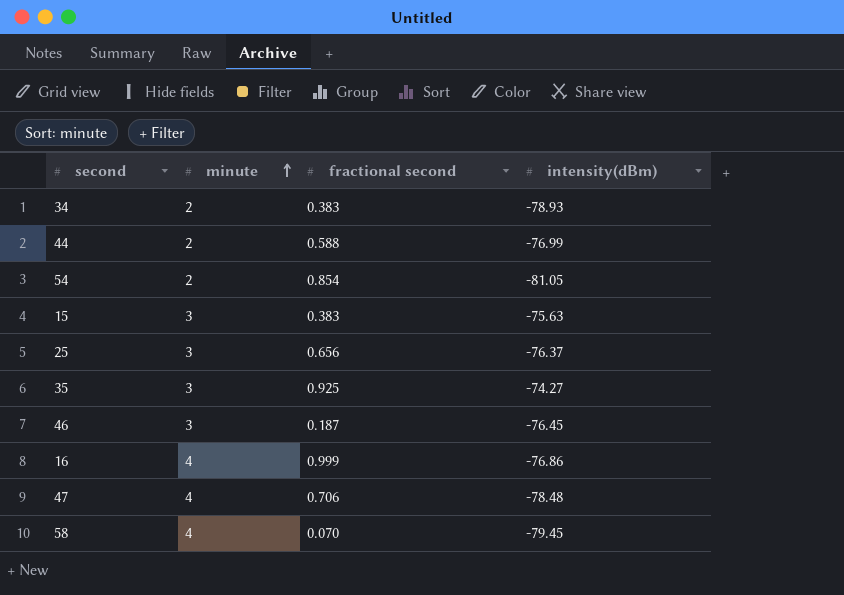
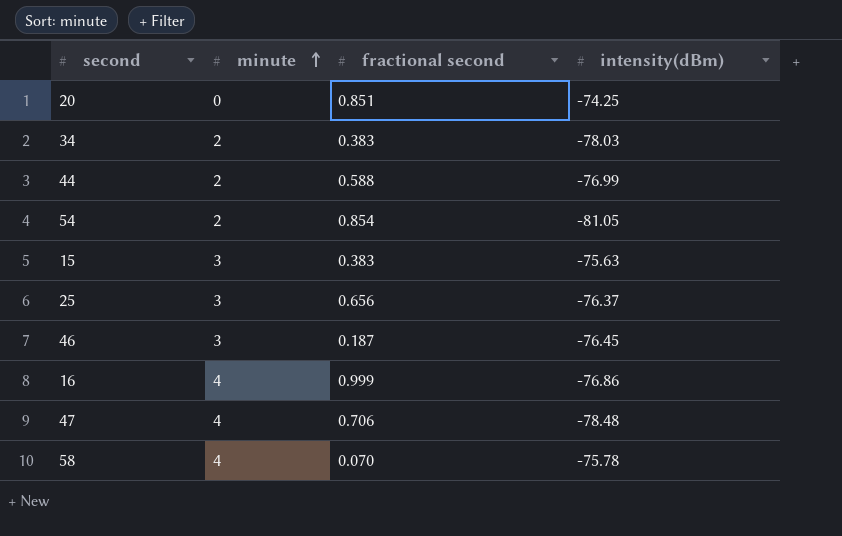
row 35: 3 | 0.925 | -74.27 -> none
row 20: none -> 0 | 0.851 | -74.25
34 | intensity(dBm): -78.93 -> -78.03
58 | intensity(dBm): -79.45 -> -75.78

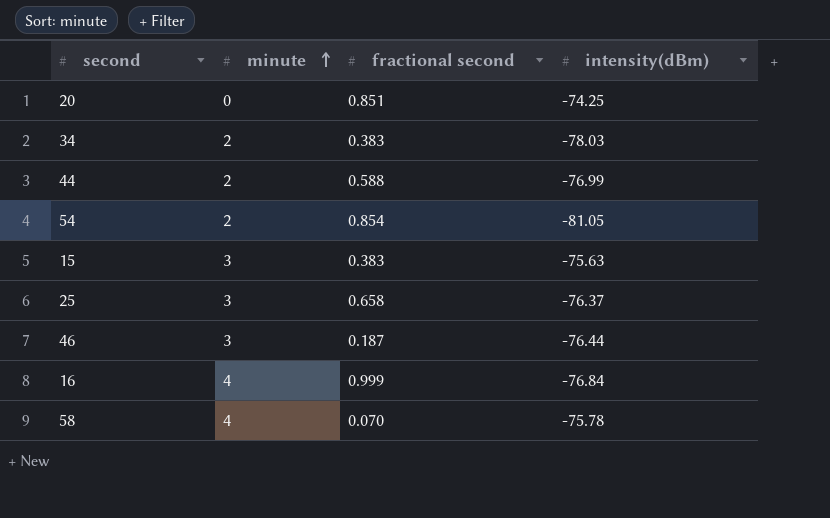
row 47: 4 | 0.706 | -78.48 -> none
25 | fractional second: 0.656 -> 0.658
46 | intensity(dBm): -76.45 -> -76.44
16 | intensity(dBm): -76.86 -> -76.84

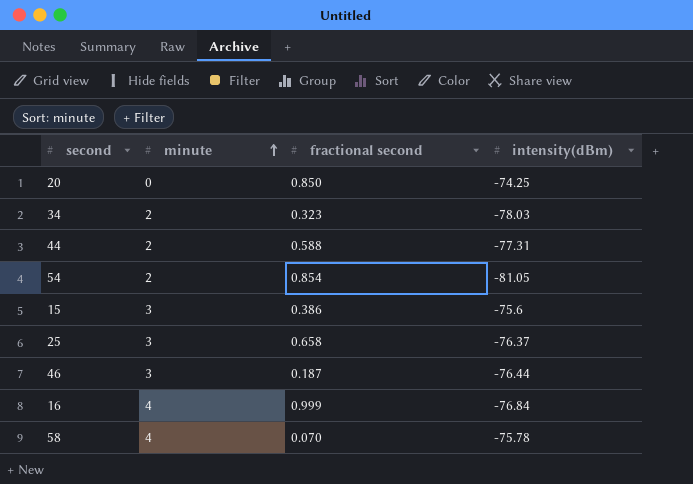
20 | fractional second: 0.851 -> 0.850
34 | fractional second: 0.383 -> 0.323
44 | intensity(dBm): -76.99 -> -77.31
15 | fractional second: 0.383 -> 0.386
15 | intensity(dBm): -75.63 -> -75.6

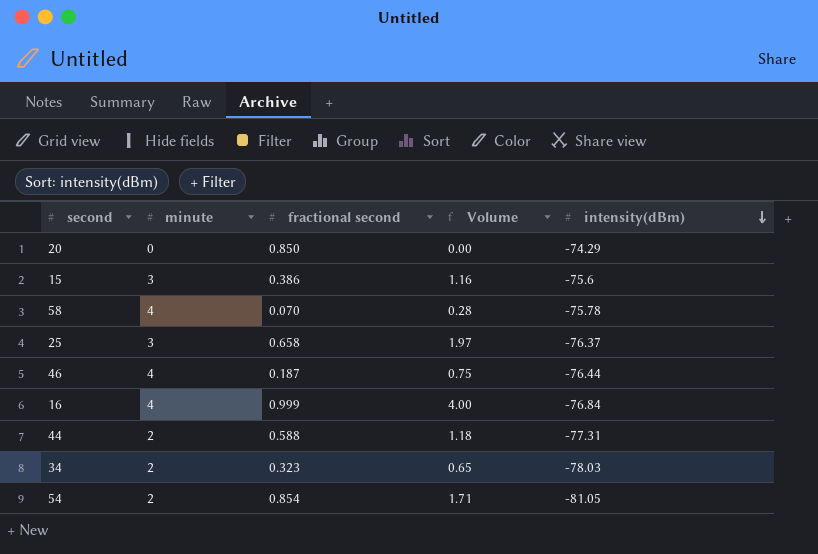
row order: minute ascending -> intensity(dBm) descending
column Volume | formula: none -> [minute] * [fractional second]
20 | intensity(dBm): -74.25 -> -74.29
46 | minute: 3 -> 4

